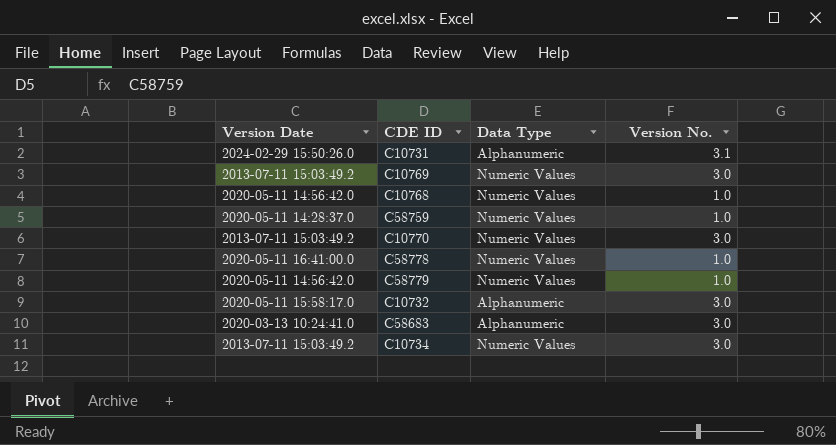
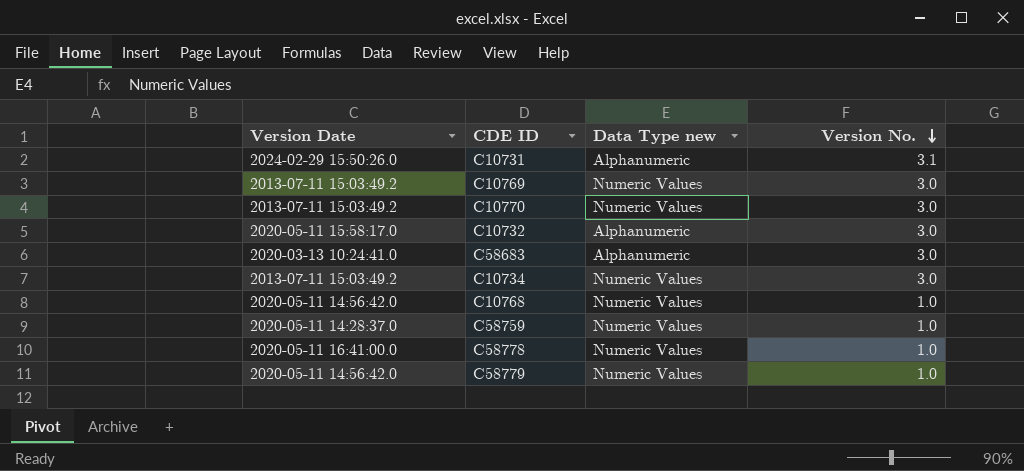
row order: none -> Version No. descending
column name: Data Type -> Data Type new

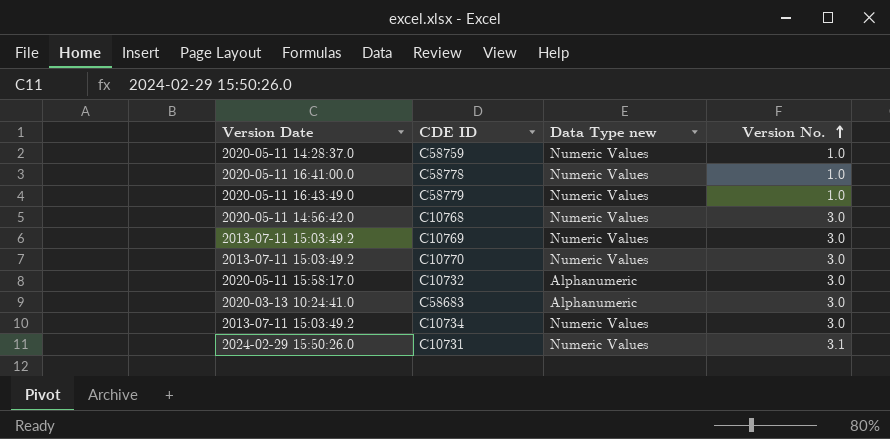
row order: Version No. descending -> Version No. ascending
C58779 | Version Date: 2020-05-11 14:56:42.0 -> 2020-05-11 16:43:49.0
C10768 | Version No.: 1.0 -> 3.0
C10731 | Data Type new: Alphanumeric -> Numeric Values

